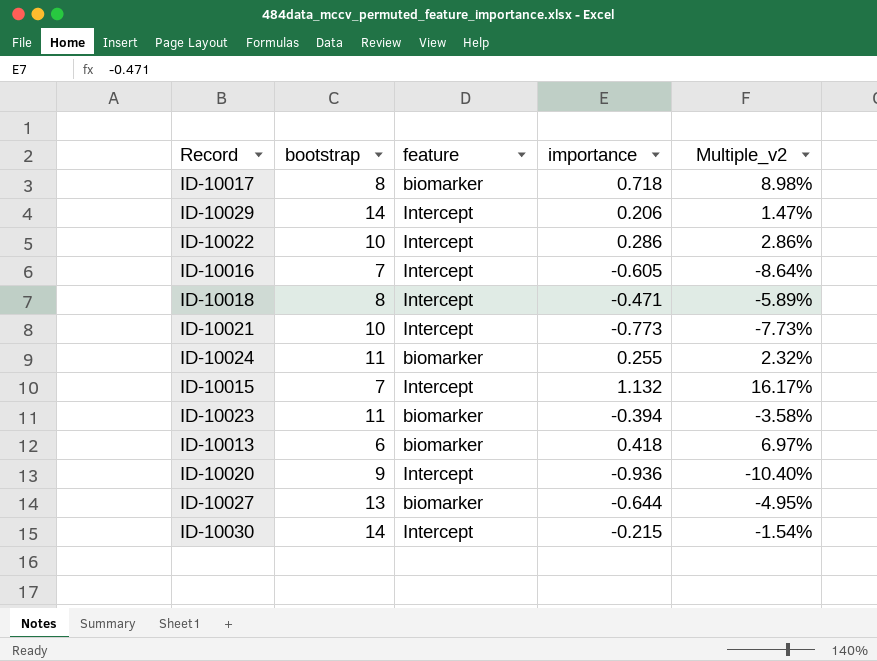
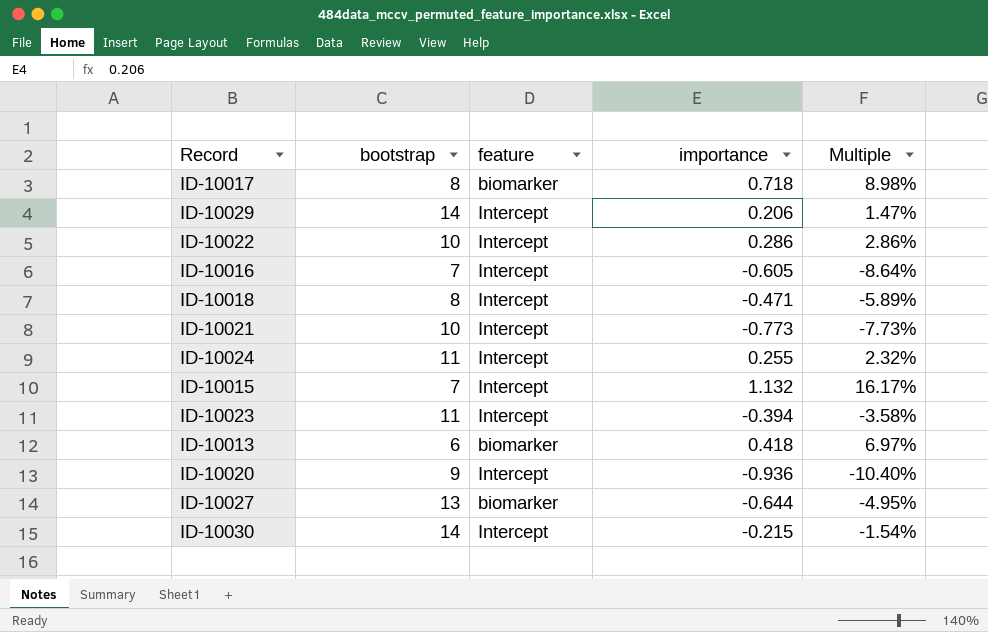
column name: Multiple_v2 -> Multiple
ID-10024 | feature: biomarker -> Intercept
ID-10023 | feature: biomarker -> Intercept

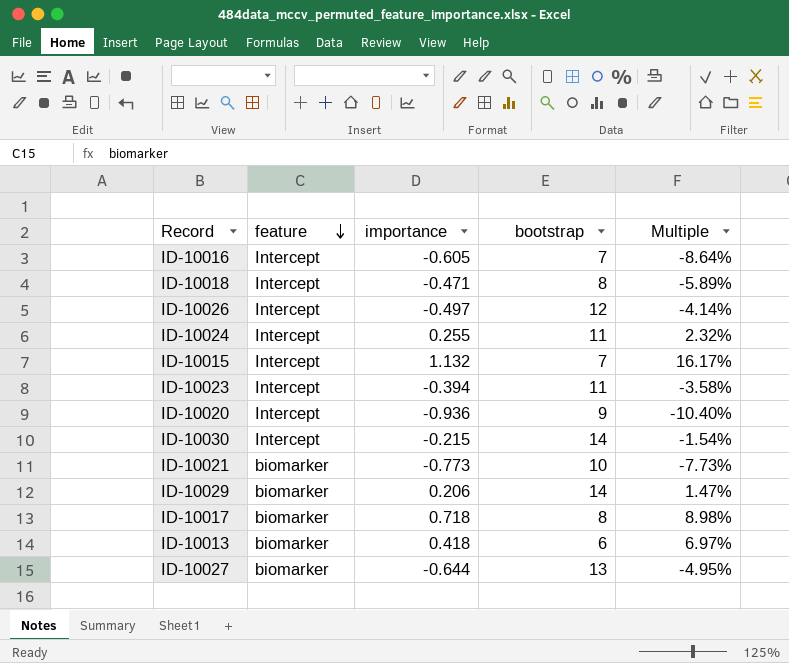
row order: none -> feature descending
column bootstrap | position: 2 -> 4
row ID-10022: 10 | Intercept | 0.286 | 2.86% -> none
row ID-10026: none -> Intercept | -0.497 | 12 | -4.14%
ID-10021 | feature: Intercept -> biomarker
ID-10029 | feature: Intercept -> biomarker

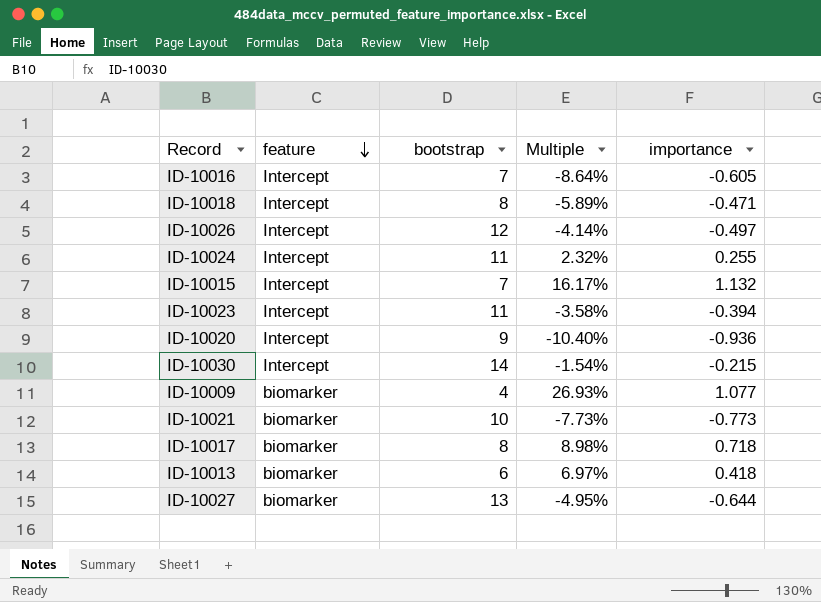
column importance | position: 3 -> 5
row ID-10029: biomarker | 0.206 | 14 | 1.47% -> none
row ID-10009: none -> biomarker | 4 | 26.93% | 1.077

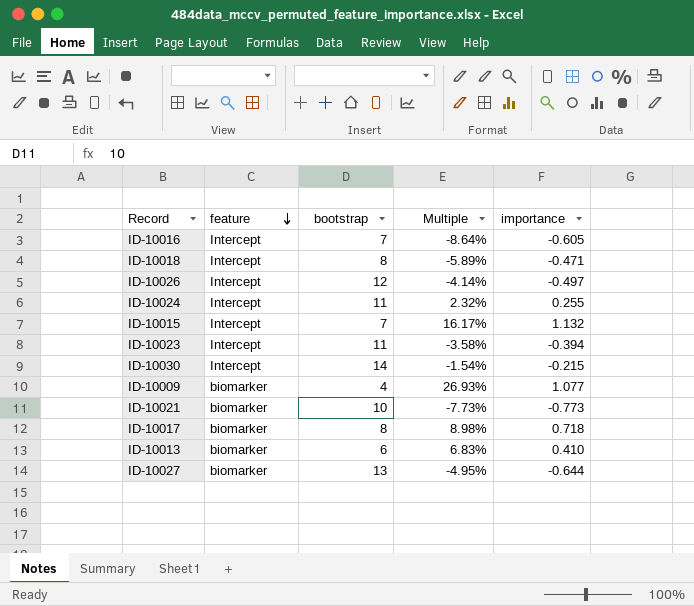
row ID-10020: Intercept | 9 | -10.40% | -0.936 -> none
ID-10013 | Multiple: 6.97% -> 6.83%
ID-10013 | importance: 0.418 -> 0.410

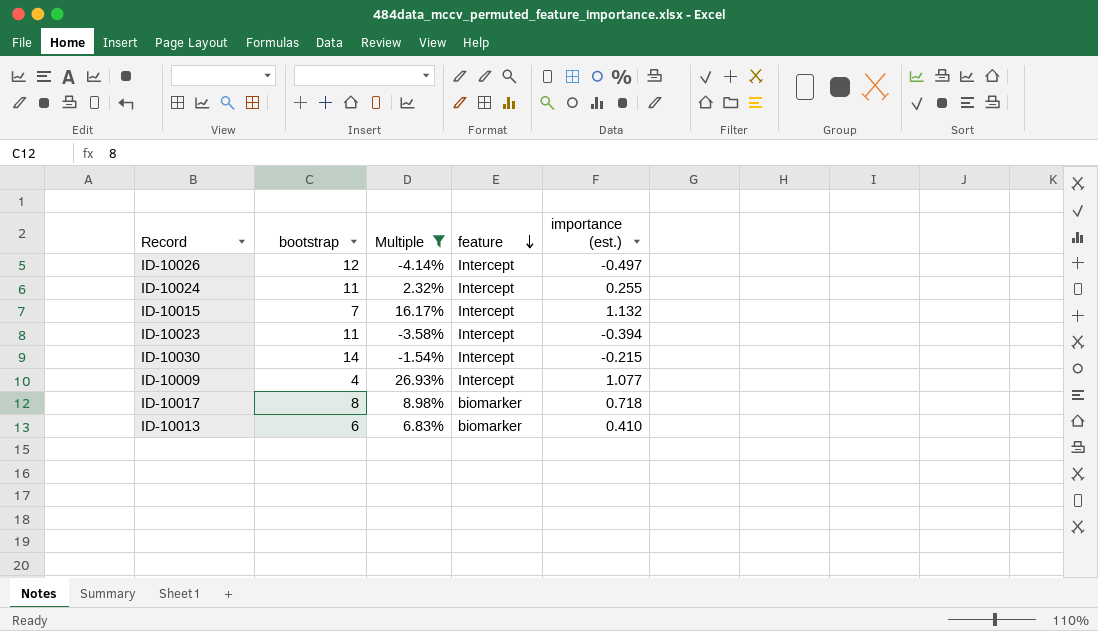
filter: none -> Multiple >= -4.14%
column feature | position: 2 -> 4
column name: importance -> importance (est.)
ID-10009 | feature: biomarker -> Intercept

